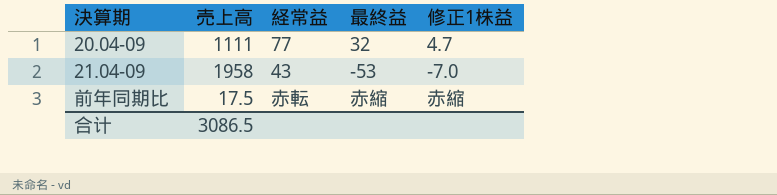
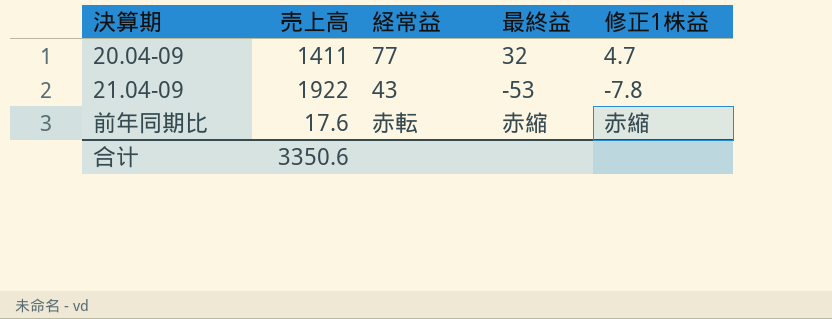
20.04-09 | 売上高: 1111 -> 1411
21.04-09 | 売上高: 1958 -> 1922
21.04-09 | 修正1株益: -7.0 -> -7.8
前年同期比 | 売上高: 17.5 -> 17.6
合计 | 売上高: 3086.5 -> 3350.6

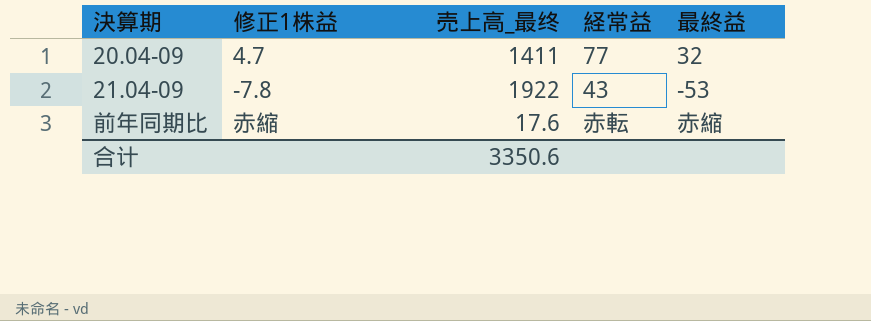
column 修正1株益 | position: 5 -> 2
column name: 売上高 -> 売上高_最终

